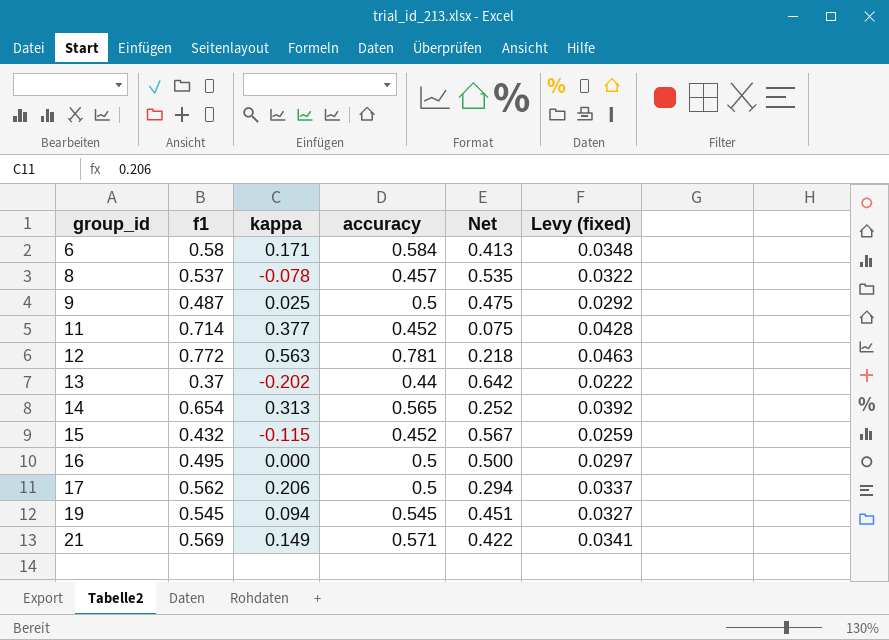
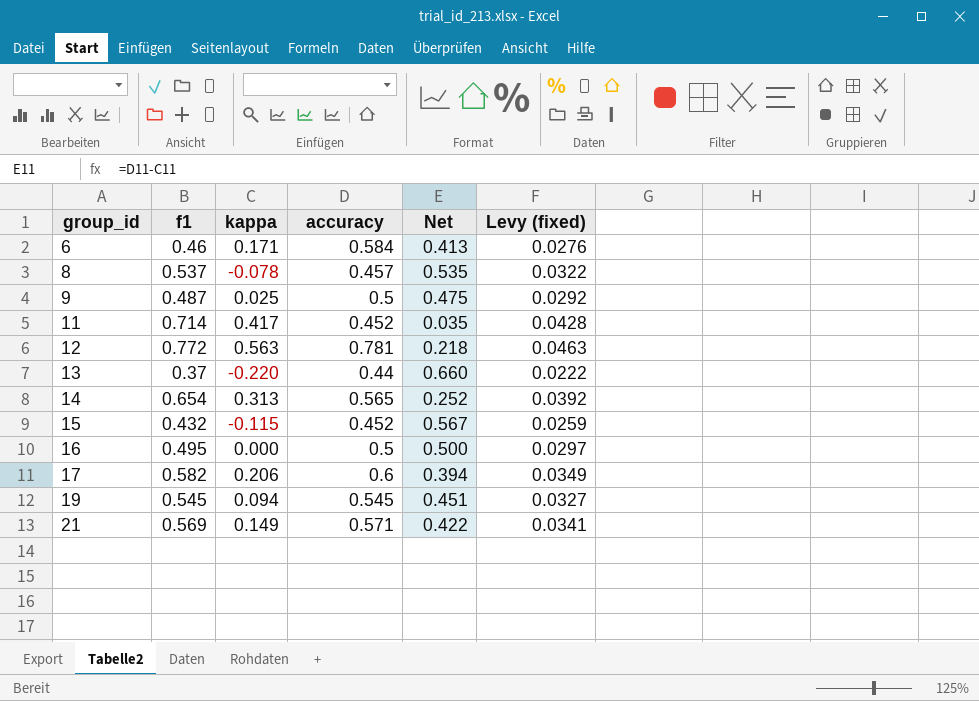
6 | f1: 0.58 -> 0.46
6 | Levy (fixed): 0.0348 -> 0.0276
11 | kappa: 0.377 -> 0.417
11 | Net: 0.075 -> 0.035
13 | kappa: -0.202 -> -0.220
13 | Net: 0.642 -> 0.660
17 | f1: 0.562 -> 0.582
17 | accuracy: 0.5 -> 0.6
17 | Net: 0.294 -> 0.394
17 | Levy (fixed): 0.0337 -> 0.0349

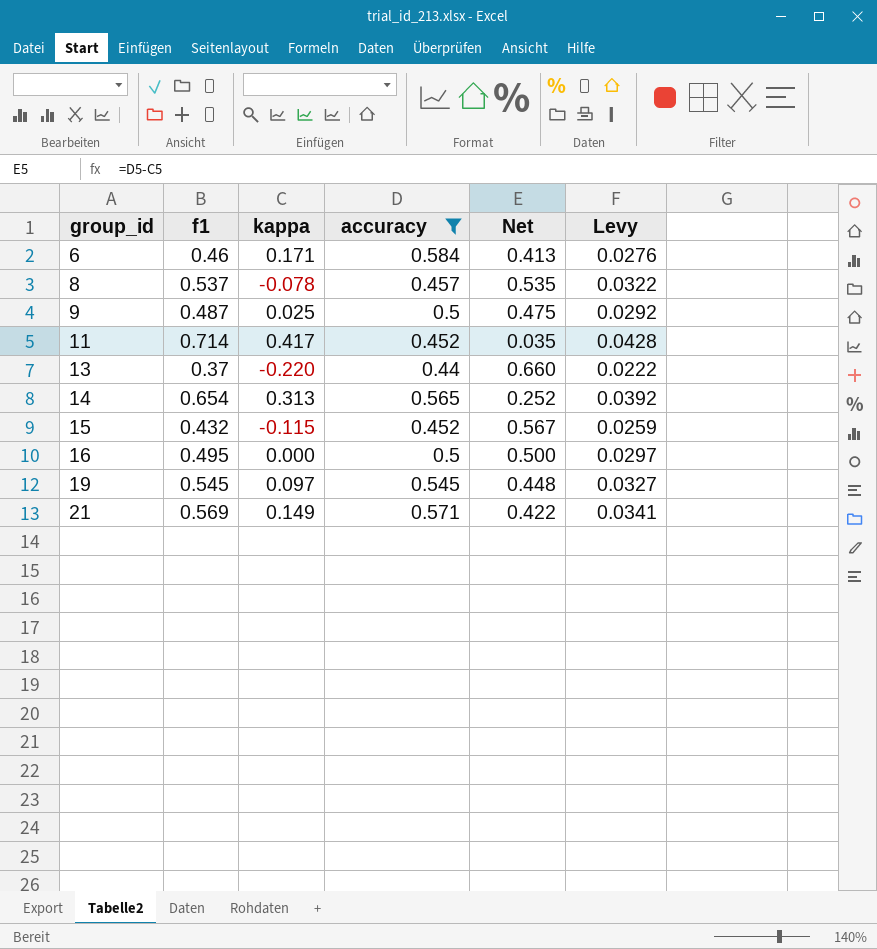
filter: none -> accuracy <= 0.584
column name: Levy (fixed) -> Levy
19 | kappa: 0.094 -> 0.097
19 | Net: 0.451 -> 0.448

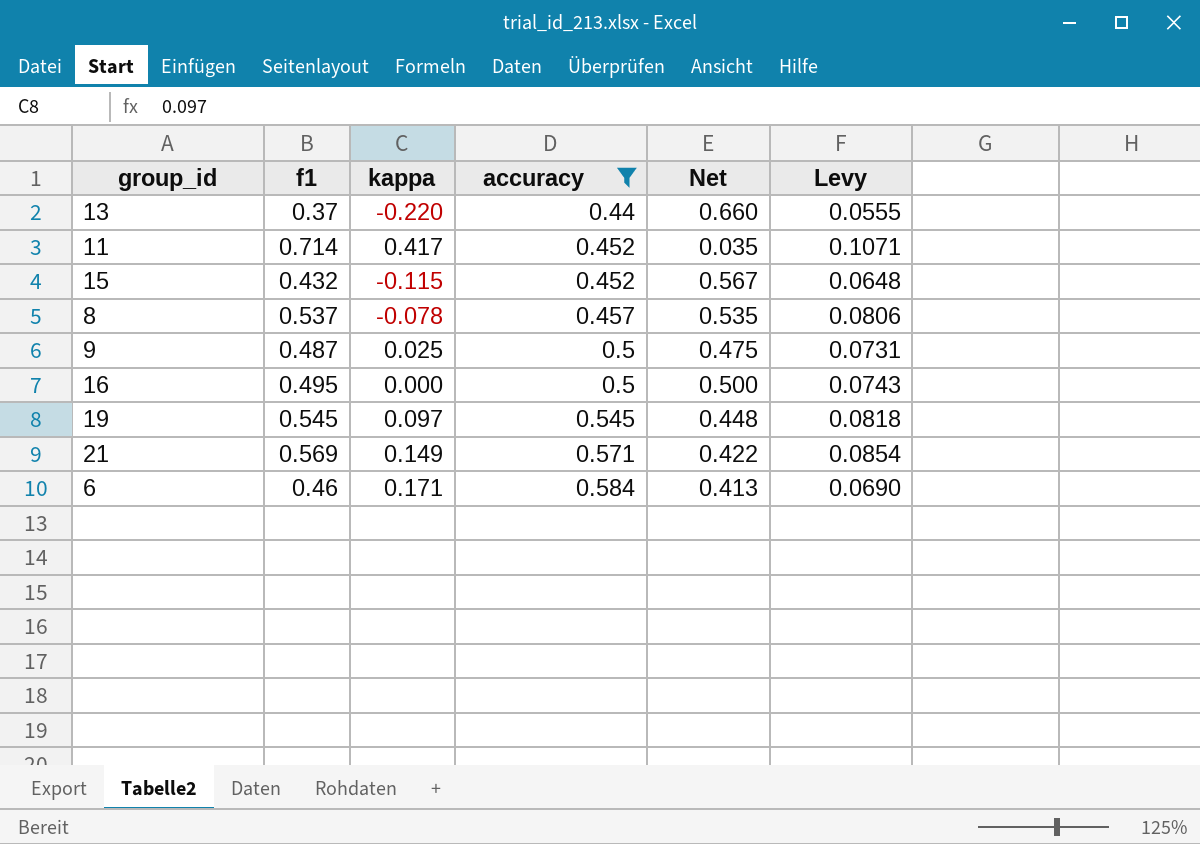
row order: group_id ascending -> accuracy ascending
column Levy | formula: [f1] * 0.06 -> [f1] * 0.15
row 14: 0.654 | 0.313 | 0.565 | 0.252 | 0.0392 -> none

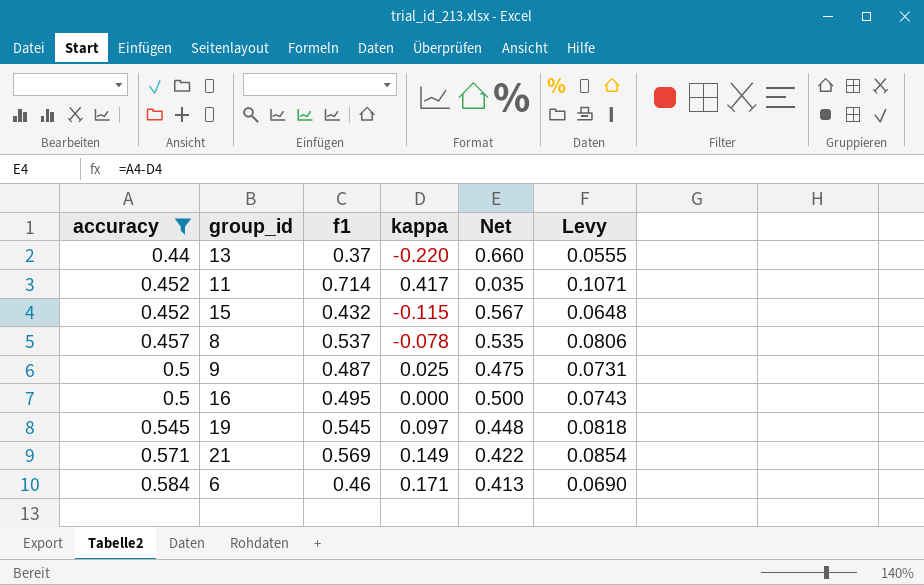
column accuracy | position: 4 -> 1

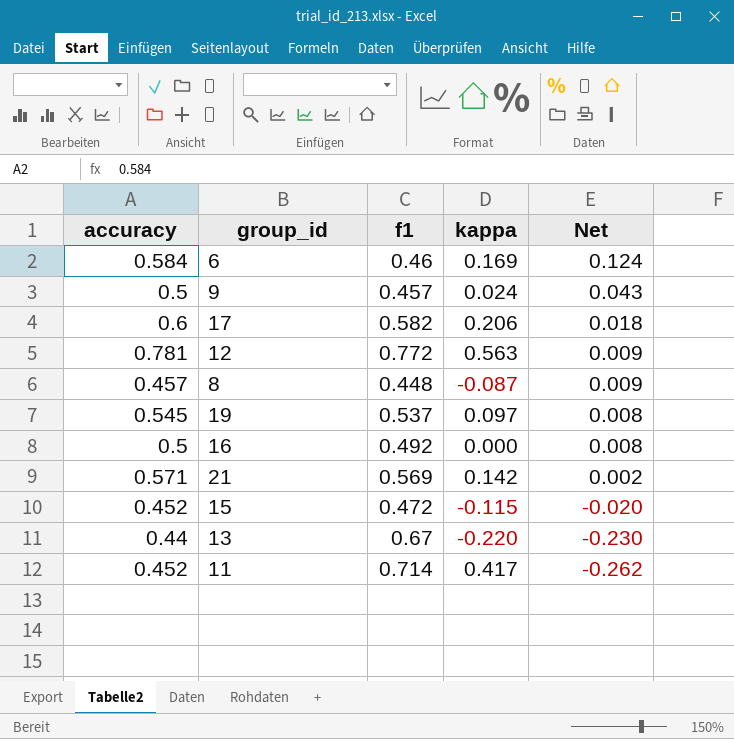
filter: accuracy <= 0.584 -> none
row order: accuracy ascending -> Net descending
column Levy | formula: [f1] * 0.15 -> none
column Net | formula: [accuracy] - [kappa] -> [accuracy] - [f1]
6 | kappa: 0.171 -> 0.169
9 | f1: 0.487 -> 0.457
9 | kappa: 0.025 -> 0.024
8 | f1: 0.537 -> 0.448
8 | kappa: -0.078 -> -0.087
19 | f1: 0.545 -> 0.537
16 | f1: 0.495 -> 0.492
21 | kappa: 0.149 -> 0.142
15 | f1: 0.432 -> 0.472
13 | f1: 0.37 -> 0.67

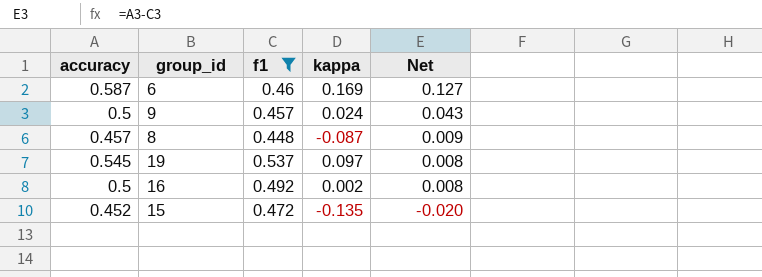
filter: none -> f1 <= 0.537
6 | accuracy: 0.584 -> 0.587
6 | Net: 0.124 -> 0.127
16 | kappa: 0.000 -> 0.002
15 | kappa: -0.115 -> -0.135

